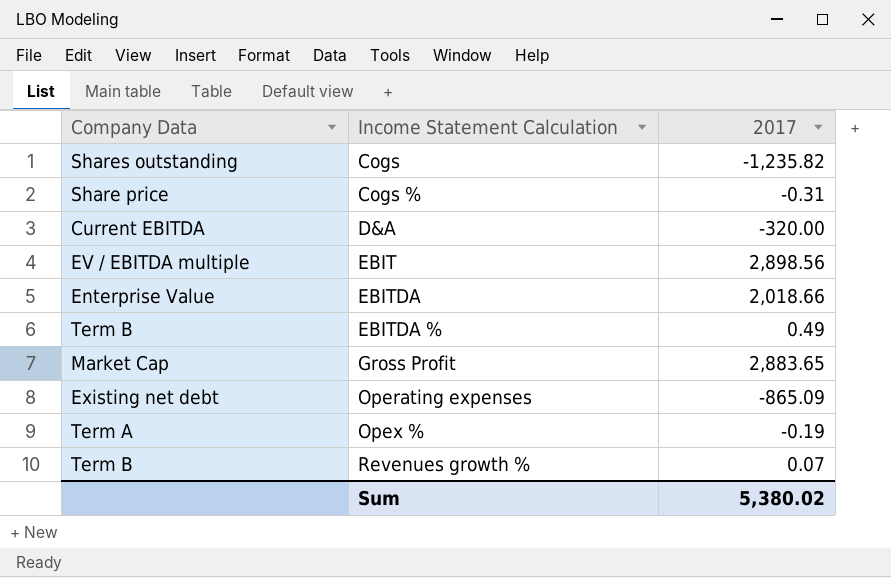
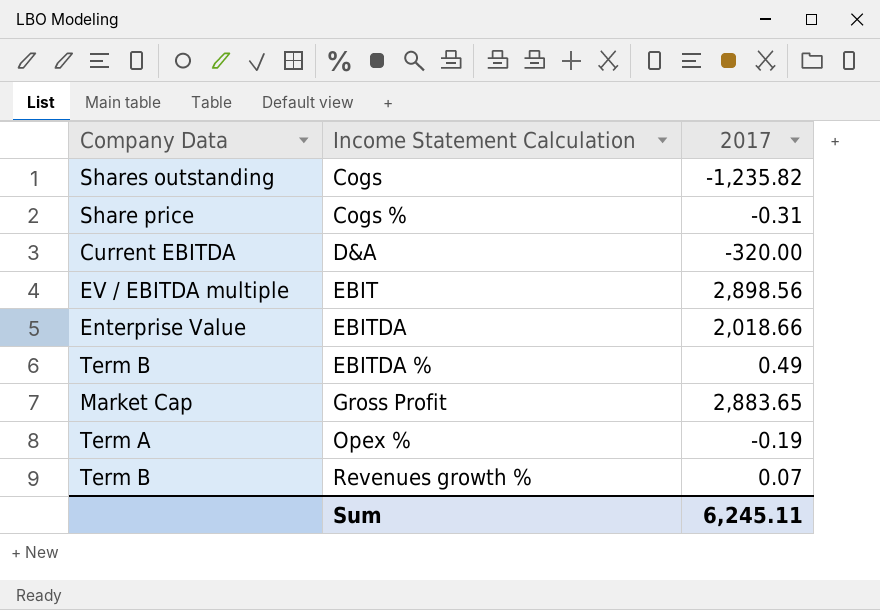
row Operating expenses: Existing net debt | -865.09 -> none
Sum | 2017: 5,380.02 -> 6,245.11

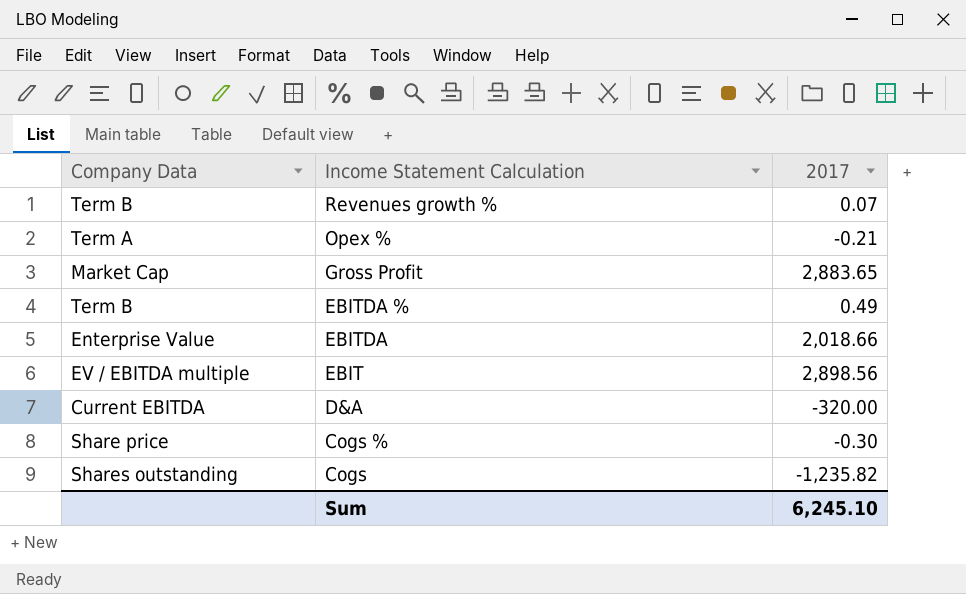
row order: Income Statement Calculation ascending -> Income Statement Calculation descending
Opex % | 2017: -0.19 -> -0.21
Cogs % | 2017: -0.31 -> -0.30
Sum | 2017: 6,245.11 -> 6,245.10

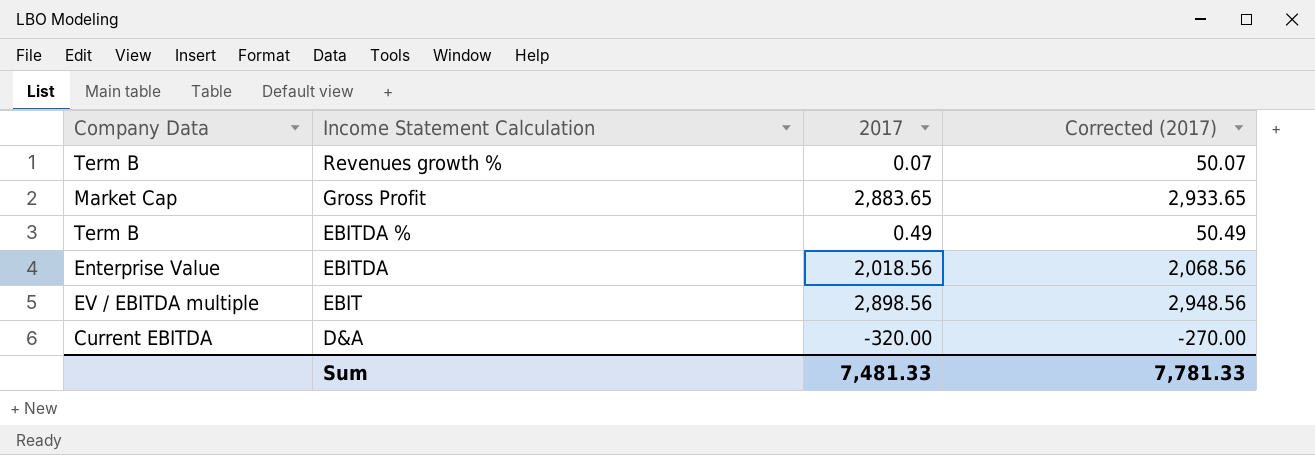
column Corrected (2017) | formula: none -> [2017] + 50
row Opex %: Term A | -0.21 -> none
row Cogs %: Share price | -0.30 -> none
row Cogs: Shares outstanding | -1,235.82 -> none
EBITDA | 2017: 2,018.66 -> 2,018.56
Sum | 2017: 6,245.10 -> 7,481.33

